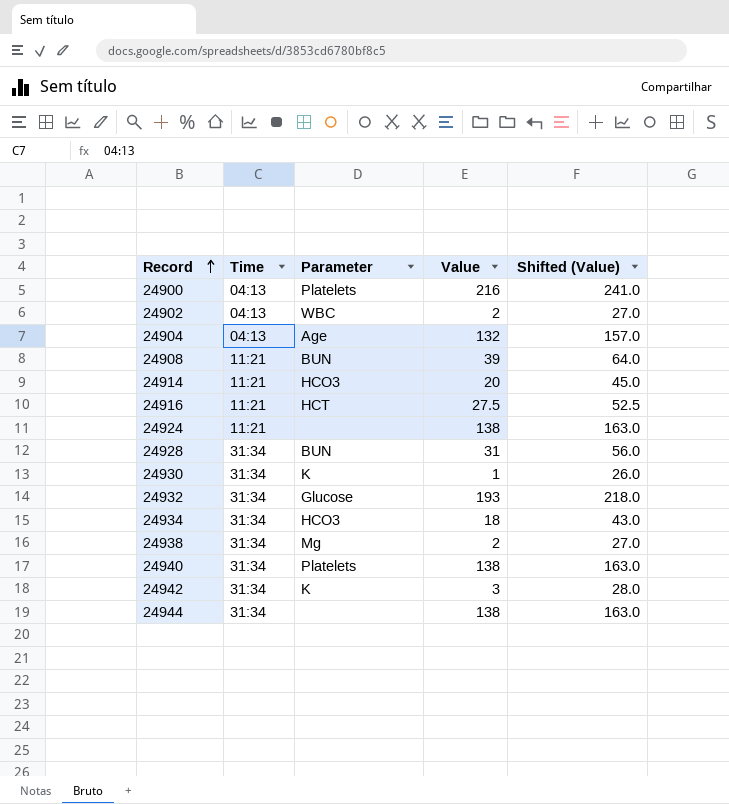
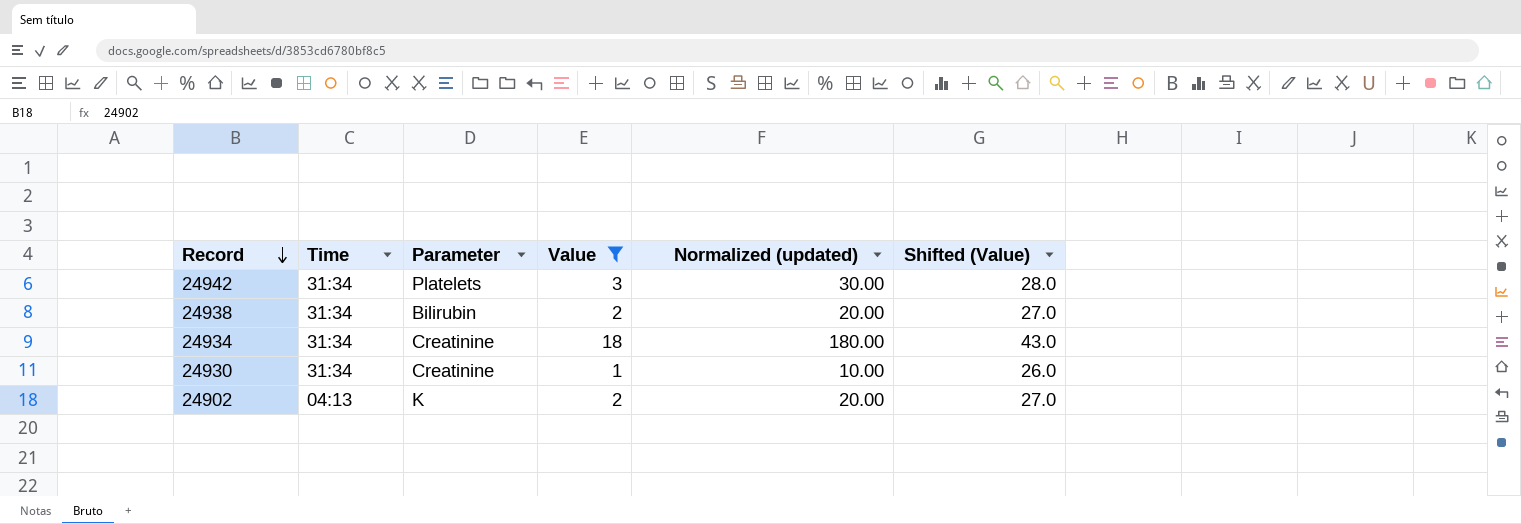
filter: none -> Value <= 18
row order: Record ascending -> Record descending
column Normalized (updated) | formula: none -> [Value] * 10
24942 | Parameter: K -> Platelets
24938 | Parameter: Mg -> Bilirubin
24934 | Parameter: HCO3 -> Creatinine
24930 | Parameter: K -> Creatinine
24902 | Parameter: WBC -> K

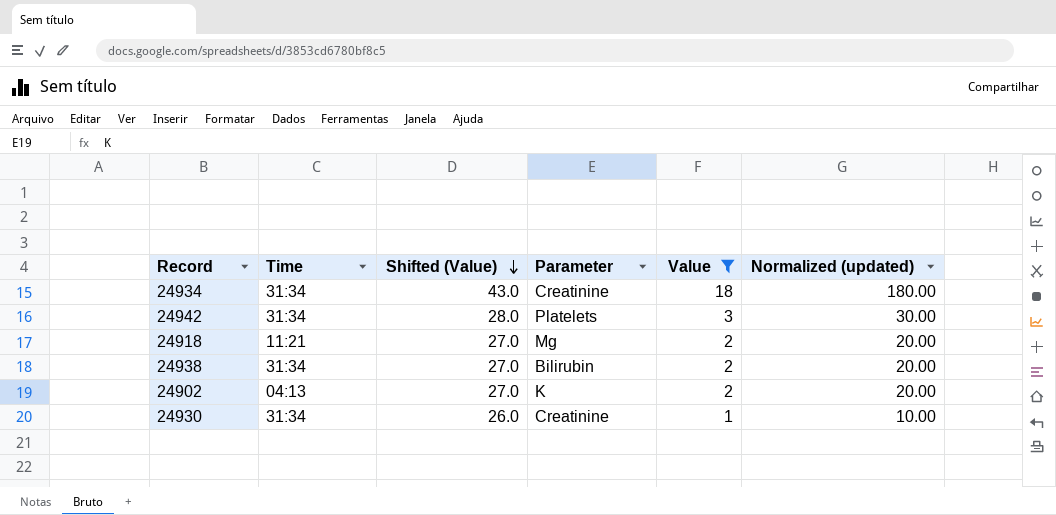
row order: Record descending -> Shifted (Value) descending
column Shifted (Value) | position: 6 -> 3
row 24918: none -> 11:21 | 27.0 | Mg | 2 | 20.00

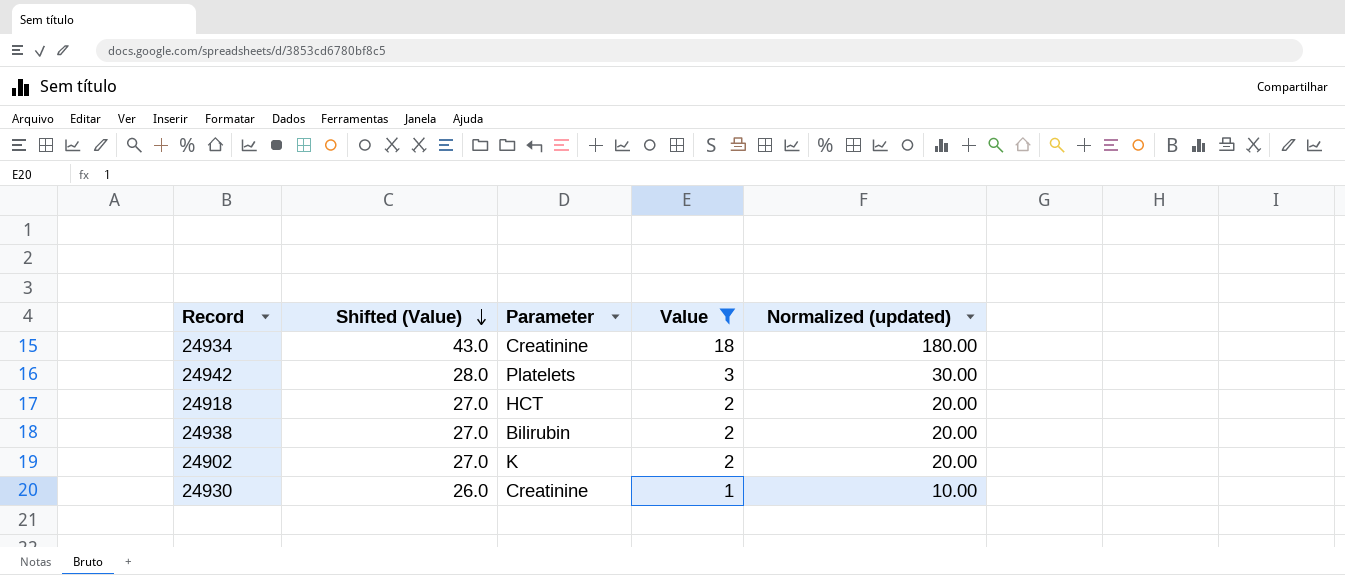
column Time | position: 2 -> none
24918 | Parameter: Mg -> HCT

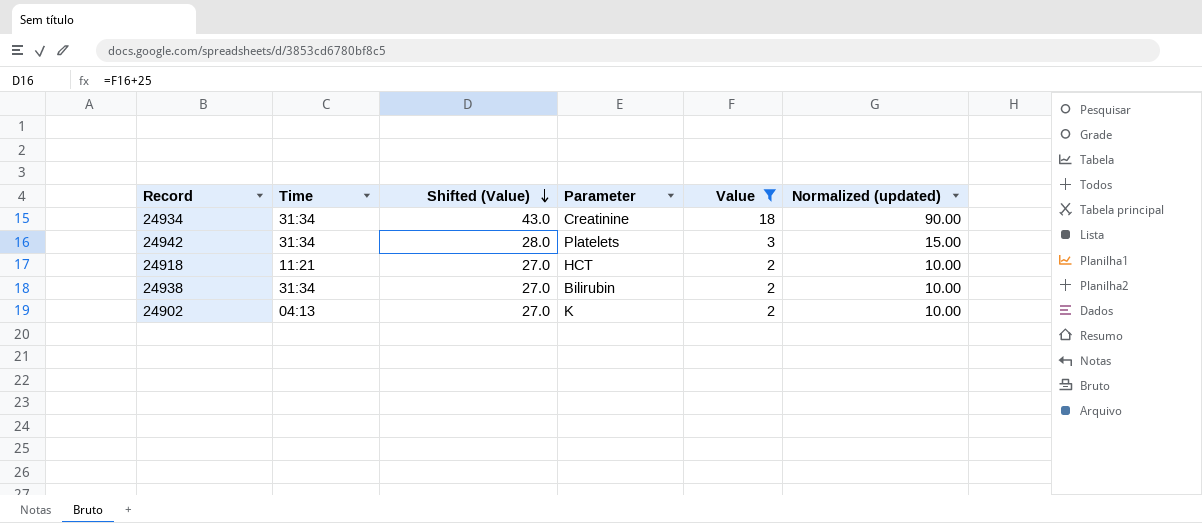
column Time | position: none -> 2
column Normalized (updated) | formula: [Value] * 10 -> [Value] * 5
row 24930: 26.0 | Creatinine | 1 | 10.00 -> none

